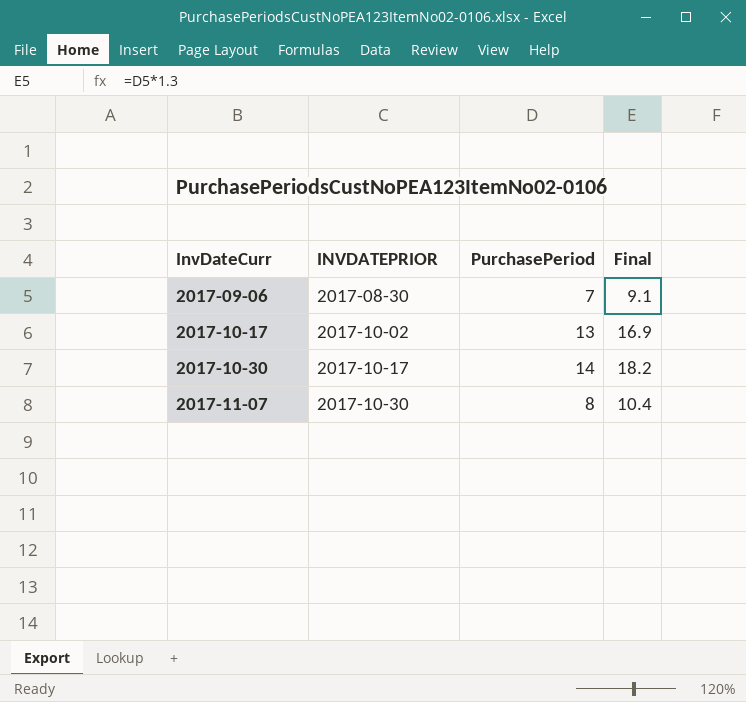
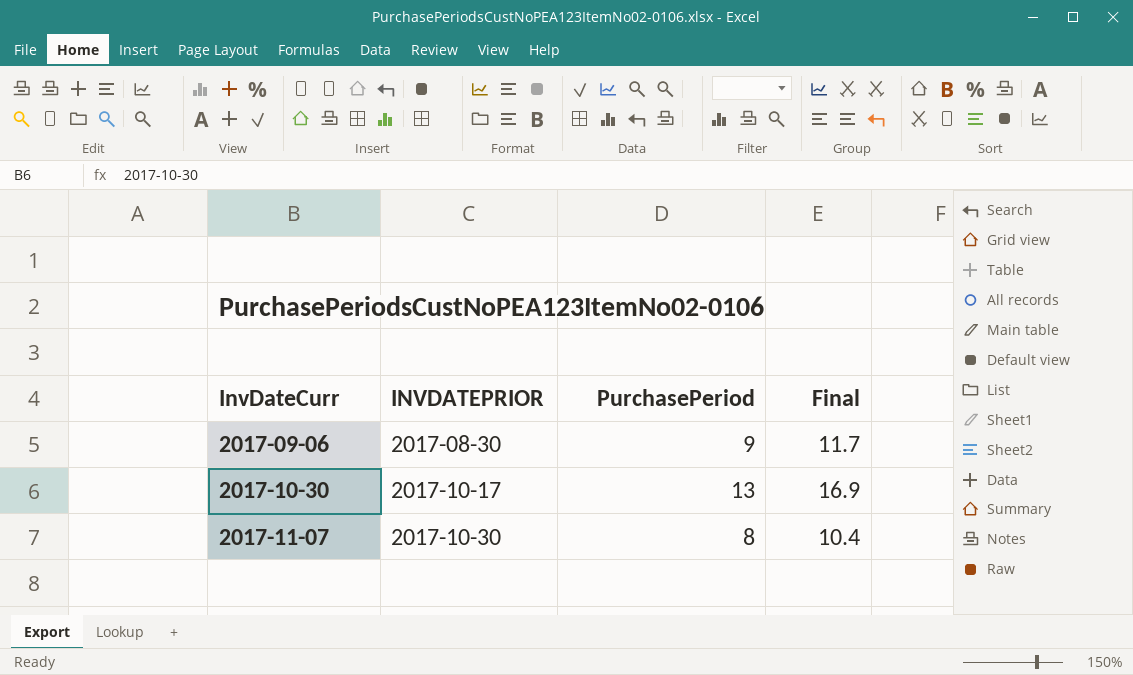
row 2017-10-17: 2017-10-02 | 13 | 16.9 -> none
2017-09-06 | PurchasePeriod: 7 -> 9
2017-09-06 | Final: 9.1 -> 11.7
2017-10-30 | PurchasePeriod: 14 -> 13
2017-10-30 | Final: 18.2 -> 16.9

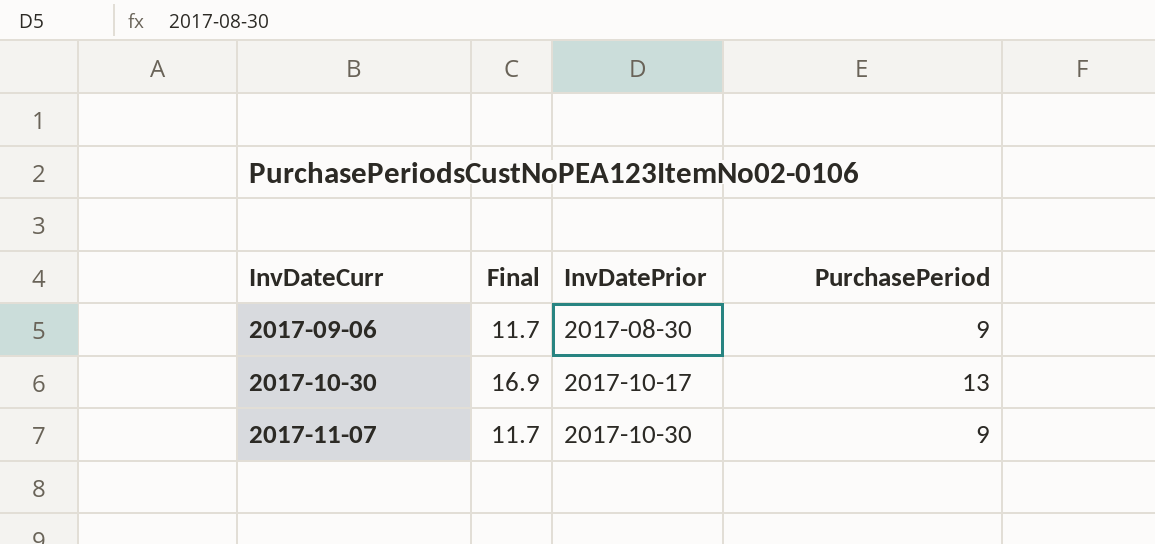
column Final | position: 4 -> 2
column name: INVDATEPRIOR -> InvDatePrior
2017-11-07 | Final: 10.4 -> 11.7
2017-11-07 | PurchasePeriod: 8 -> 9

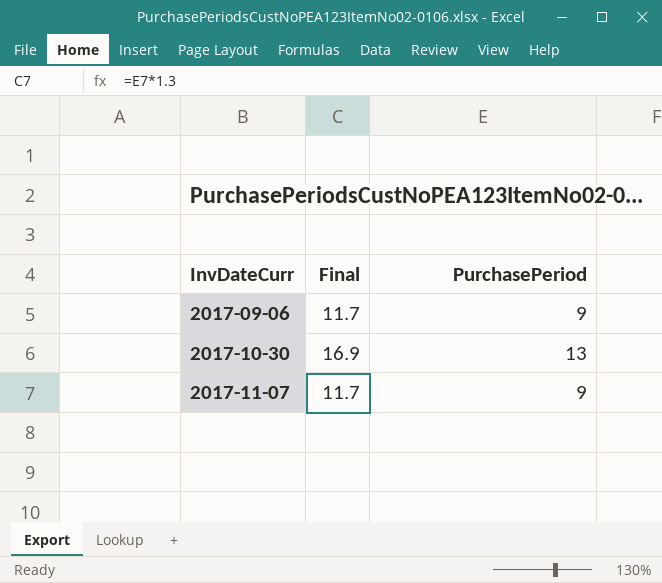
column InvDatePrior | position: 3 -> none

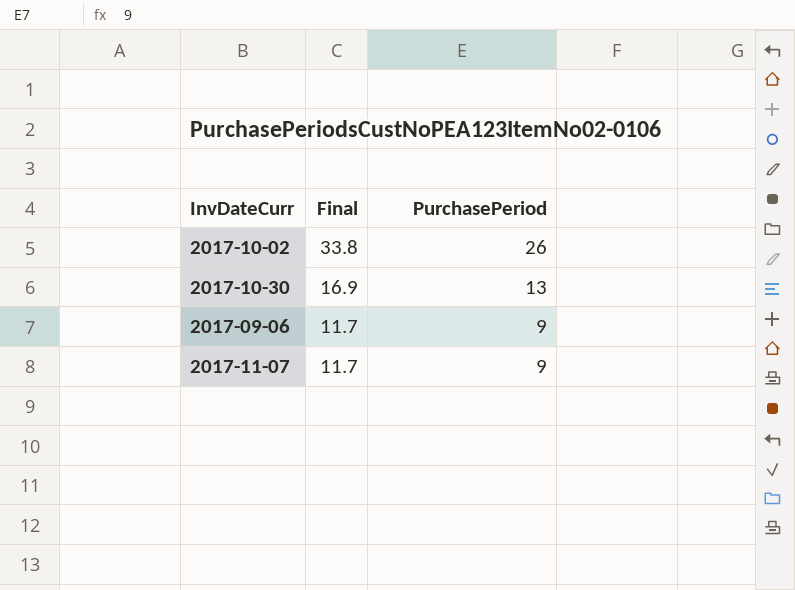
row order: InvDateCurr ascending -> Final descending
row 2017-10-02: none -> 33.8 | 26

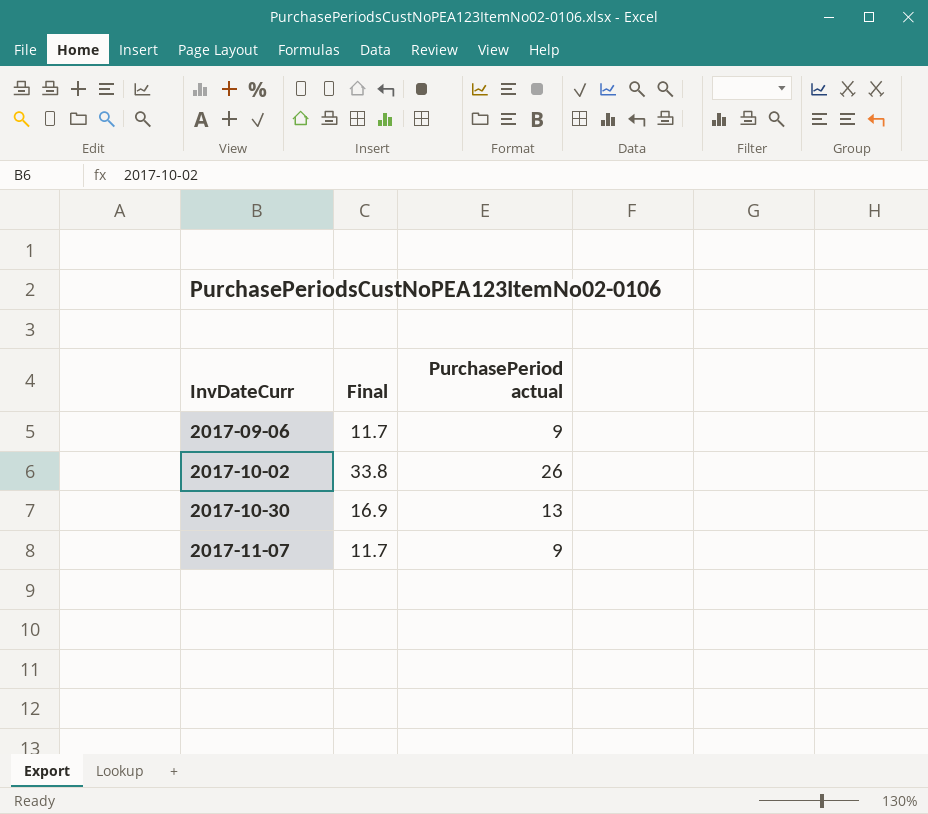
row order: Final descending -> InvDateCurr ascending
column name: PurchasePeriod -> PurchasePeriod actual

